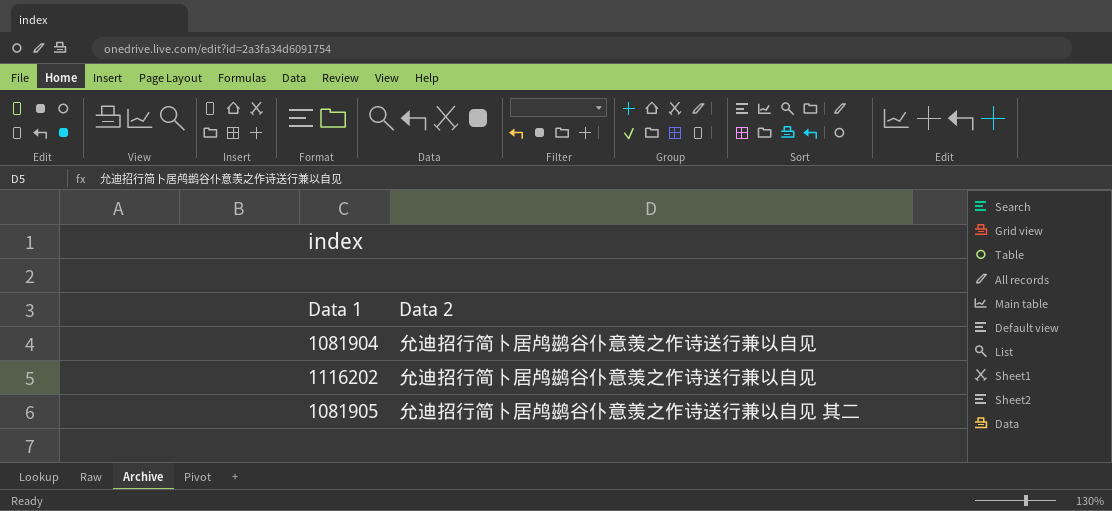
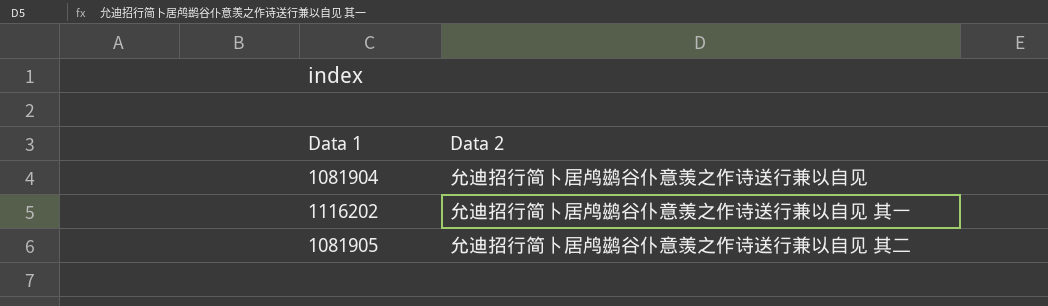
1116202 | Data 2: 允迪招行简卜居鸬鹚谷仆意羡之作诗送行兼以自见 -> 允迪招行简卜居鸬鹚谷仆意羡之作诗送行兼以自见 其一

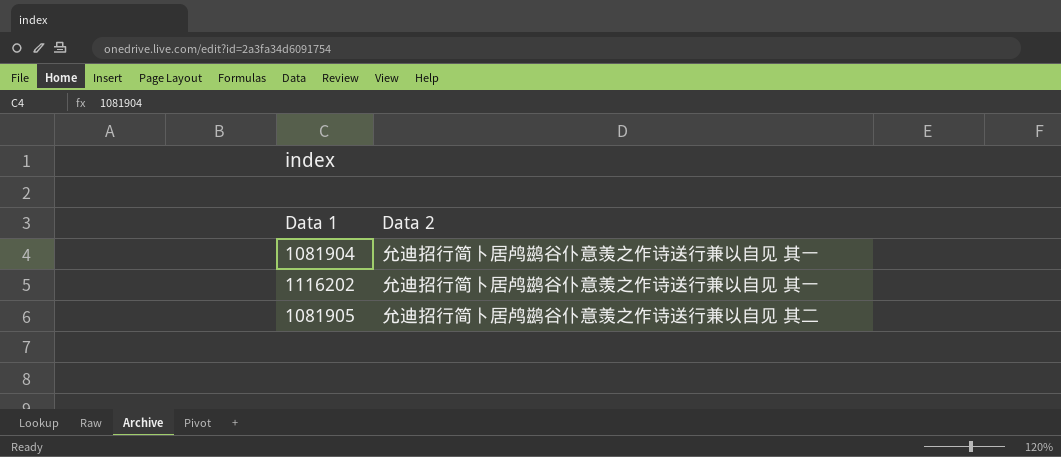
1081904 | Data 2: 允迪招行简卜居鸬鹚谷仆意羡之作诗送行兼以自见 -> 允迪招行简卜居鸬鹚谷仆意羡之作诗送行兼以自见 其一

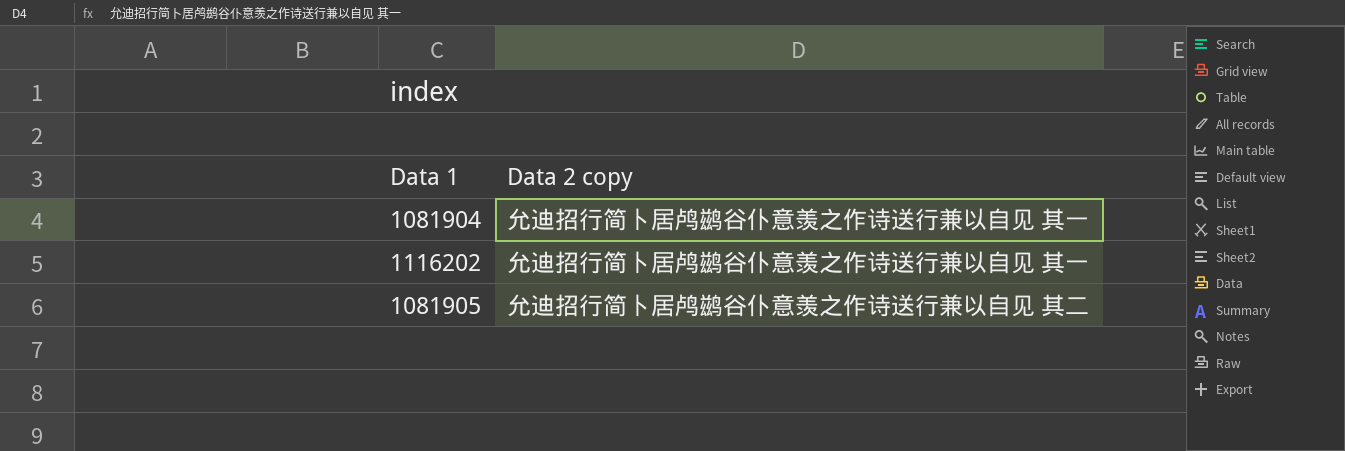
column name: Data 2 -> Data 2 copy

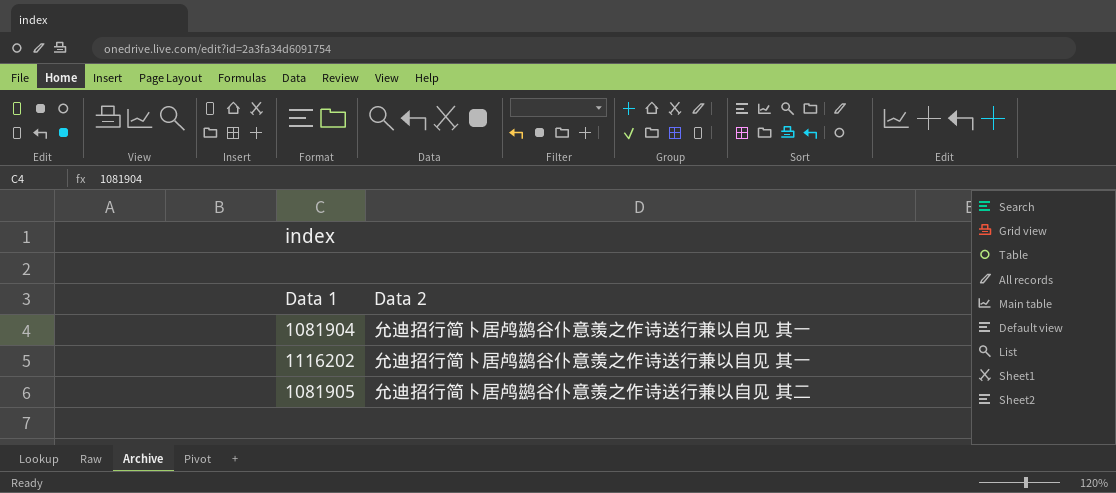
column name: Data 2 copy -> Data 2

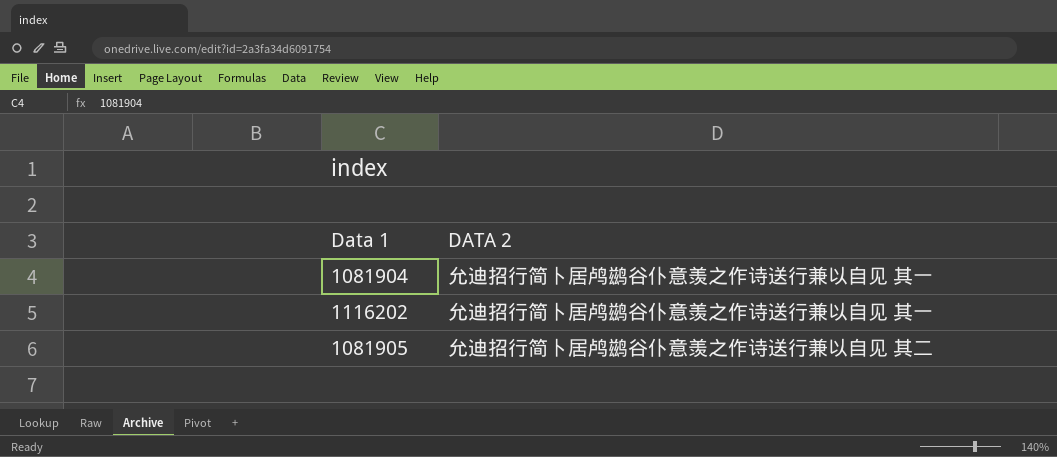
column name: Data 2 -> DATA 2

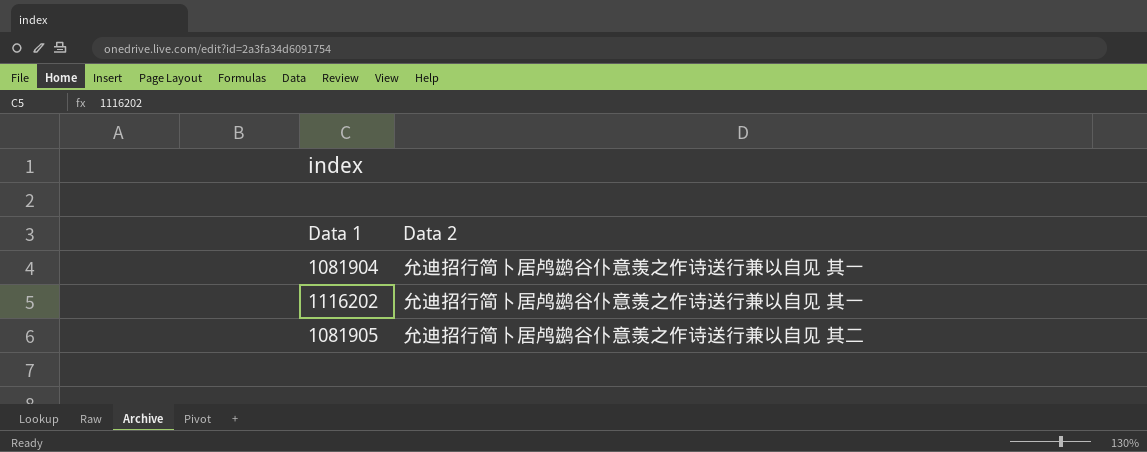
column name: DATA 2 -> Data 2

